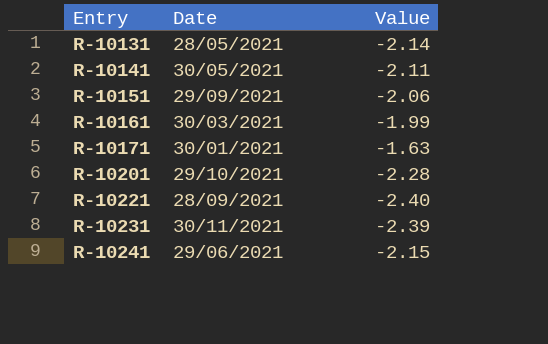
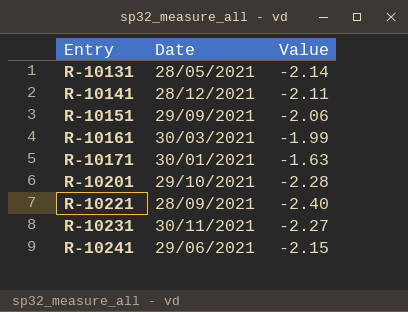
R-10141 | Date: 30/05/2021 -> 28/12/2021
R-10231 | Value: -2.39 -> -2.27

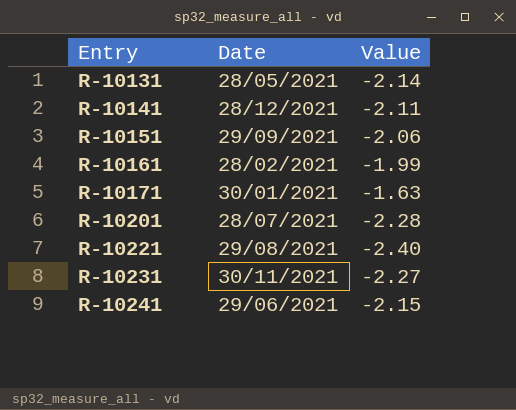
R-10161 | Date: 30/03/2021 -> 28/02/2021
R-10201 | Date: 29/10/2021 -> 28/07/2021
R-10221 | Date: 28/09/2021 -> 29/08/2021

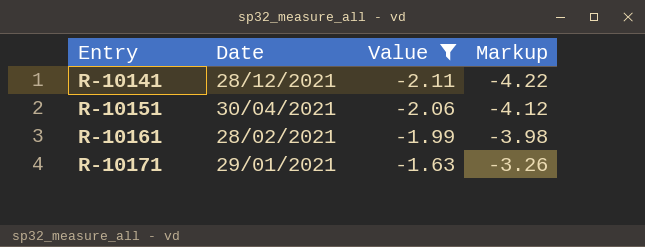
filter: none -> Value >= -2.11
column Markup | formula: none -> [Value] * 2
R-10151 | Date: 29/09/2021 -> 30/04/2021
R-10171 | Date: 30/01/2021 -> 29/01/2021

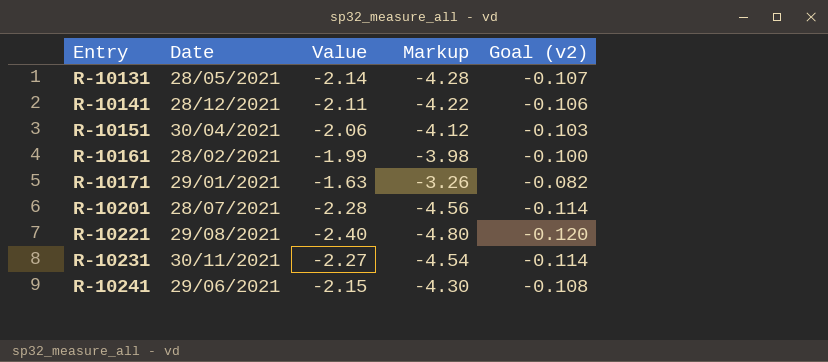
filter: Value >= -2.11 -> none
column Goal (v2) | formula: none -> [Value] * 0.05

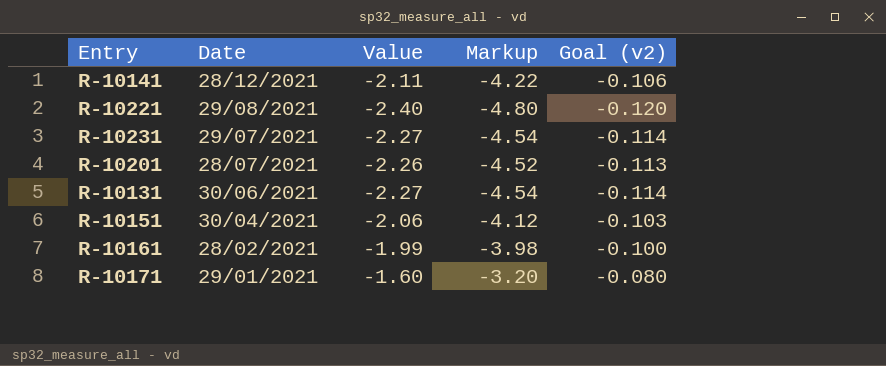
row order: Entry ascending -> Date descending
row R-10241: 29/06/2021 | -2.15 | -4.30 | -0.108 -> none
R-10231 | Date: 30/11/2021 -> 29/07/2021
R-10201 | Value: -2.28 -> -2.26
R-10201 | Markup: -4.56 -> -4.52
R-10201 | Goal (v2): -0.114 -> -0.113
R-10131 | Date: 28/05/2021 -> 30/06/2021
R-10131 | Value: -2.14 -> -2.27
R-10131 | Markup: -4.28 -> -4.54
R-10131 | Goal (v2): -0.107 -> -0.114
R-10171 | Value: -1.63 -> -1.60
R-10171 | Markup: -3.26 -> -3.20
R-10171 | Goal (v2): -0.082 -> -0.080

